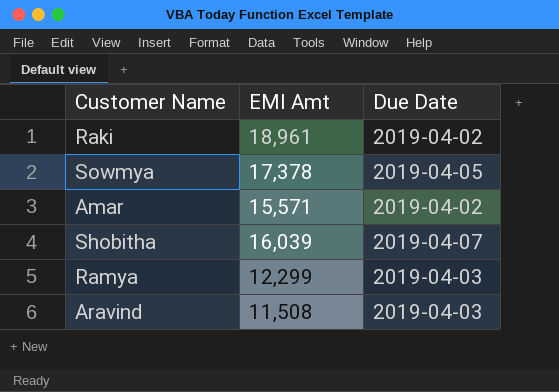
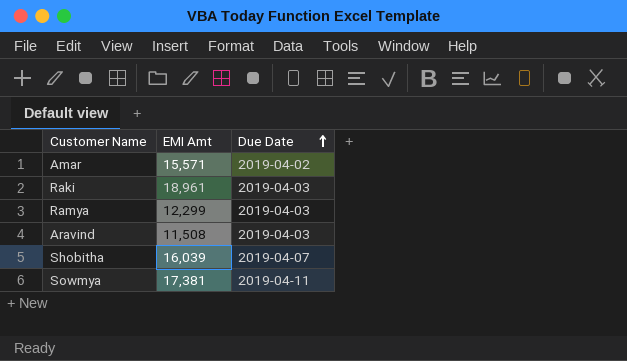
row order: none -> Due Date ascending
Raki | Due Date: 2019-04-02 -> 2019-04-03
Sowmya | EMI Amt: 17,378 -> 17,381
Sowmya | Due Date: 2019-04-05 -> 2019-04-11

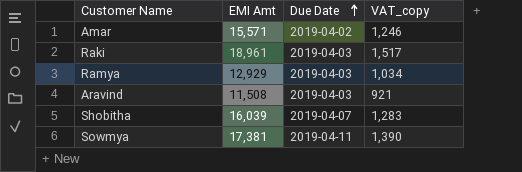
column VAT_copy | formula: none -> [EMI Amt] * 0.08
Ramya | EMI Amt: 12,299 -> 12,929

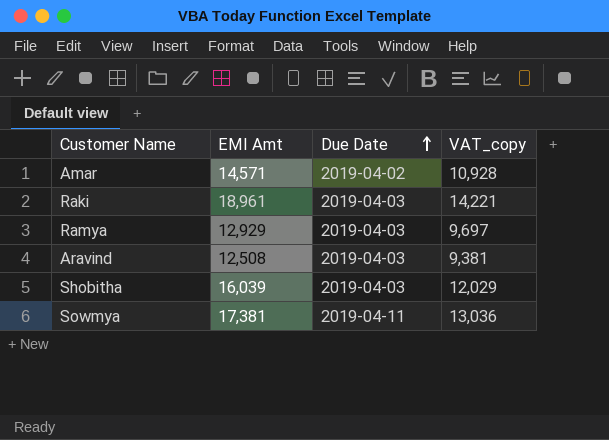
column VAT_copy | formula: [EMI Amt] * 0.08 -> [EMI Amt] * 0.75
Amar | EMI Amt: 15,571 -> 14,571
Aravind | EMI Amt: 11,508 -> 12,508
Shobitha | Due Date: 2019-04-07 -> 2019-04-03

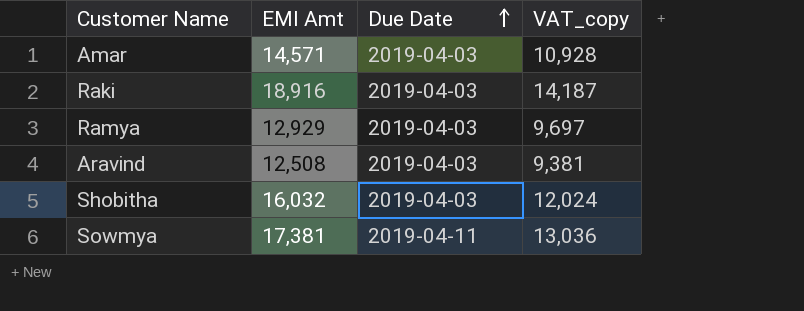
Amar | Due Date: 2019-04-02 -> 2019-04-03
Raki | EMI Amt: 18,961 -> 18,916
Raki | VAT_copy: 14,221 -> 14,187
Shobitha | EMI Amt: 16,039 -> 16,032
Shobitha | VAT_copy: 12,029 -> 12,024

